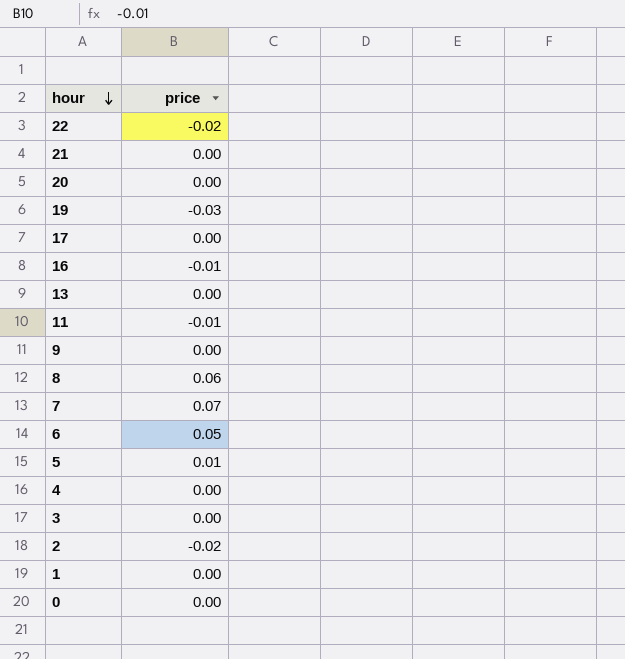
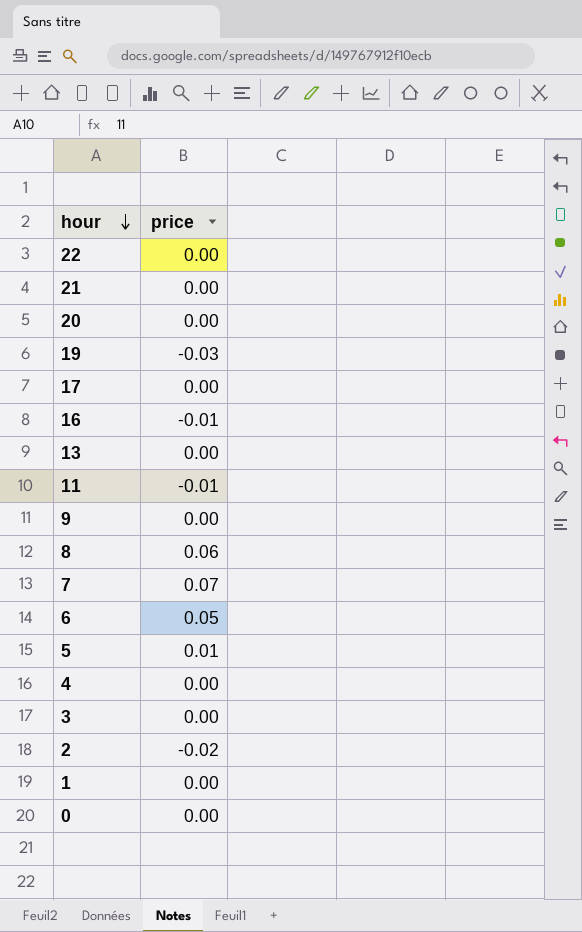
22 | price: -0.02 -> 0.00

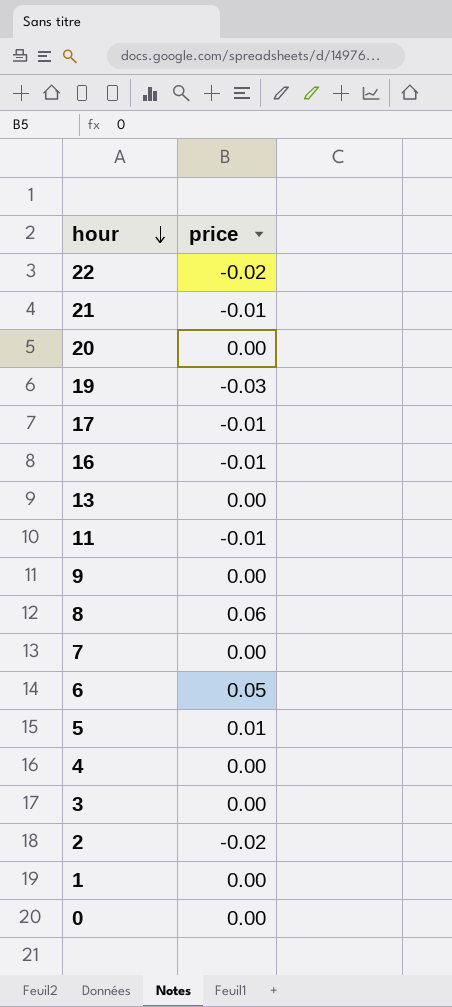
22 | price: 0.00 -> -0.02
21 | price: 0.00 -> -0.01
17 | price: 0.00 -> -0.01
7 | price: 0.07 -> 0.00

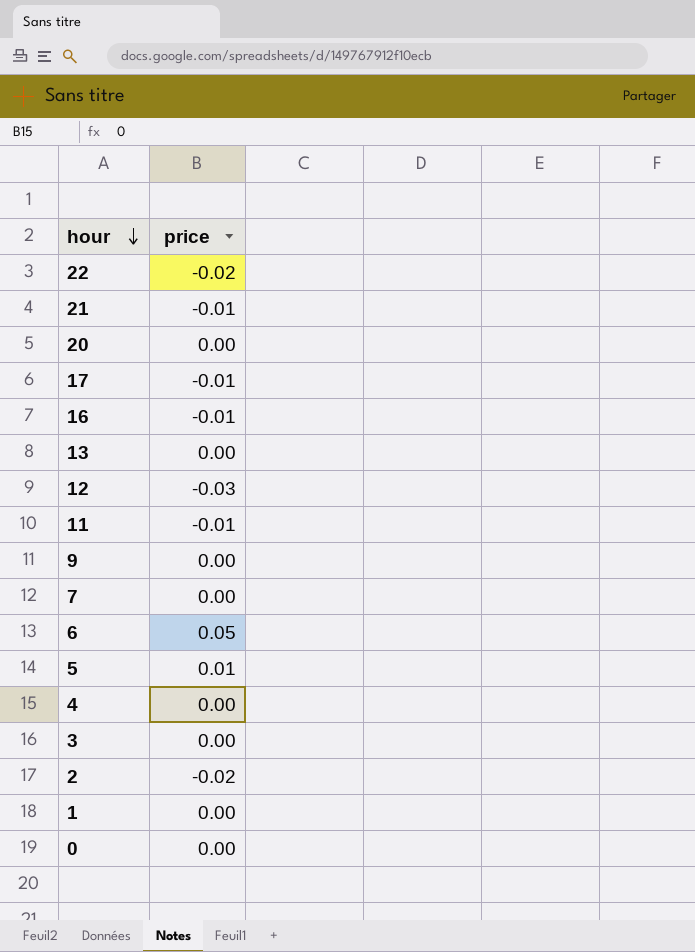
row 19: -0.03 -> none
row 8: 0.06 -> none
row 12: none -> -0.03

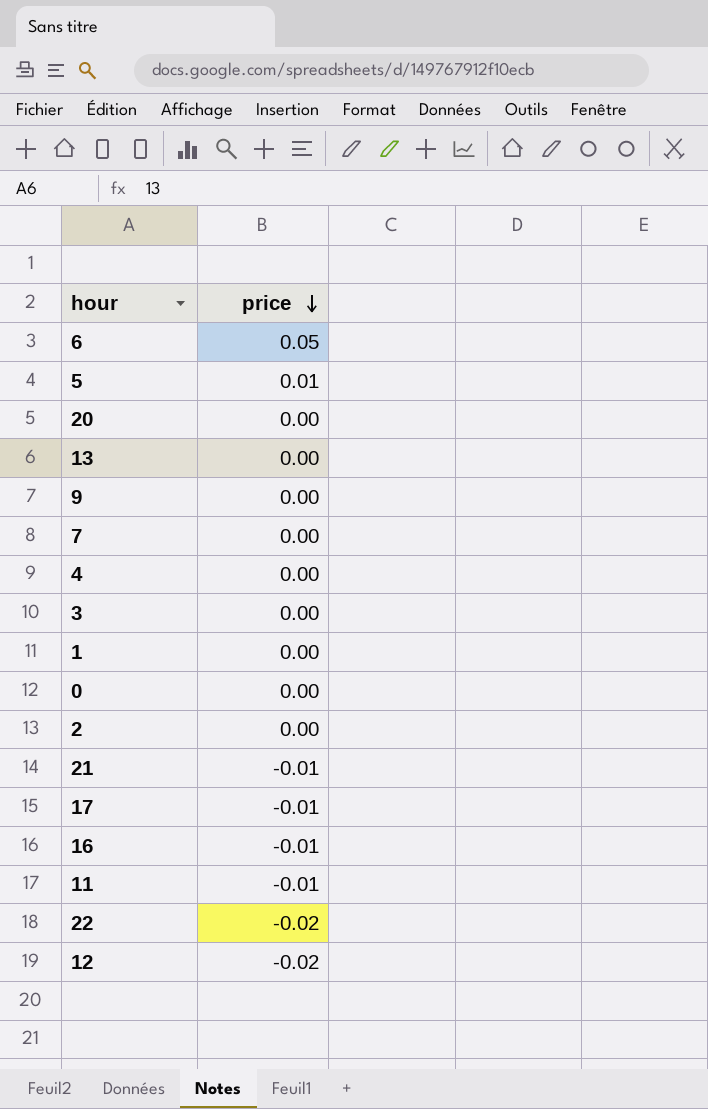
row order: hour descending -> price descending
2 | price: -0.02 -> 0.00
12 | price: -0.03 -> -0.02

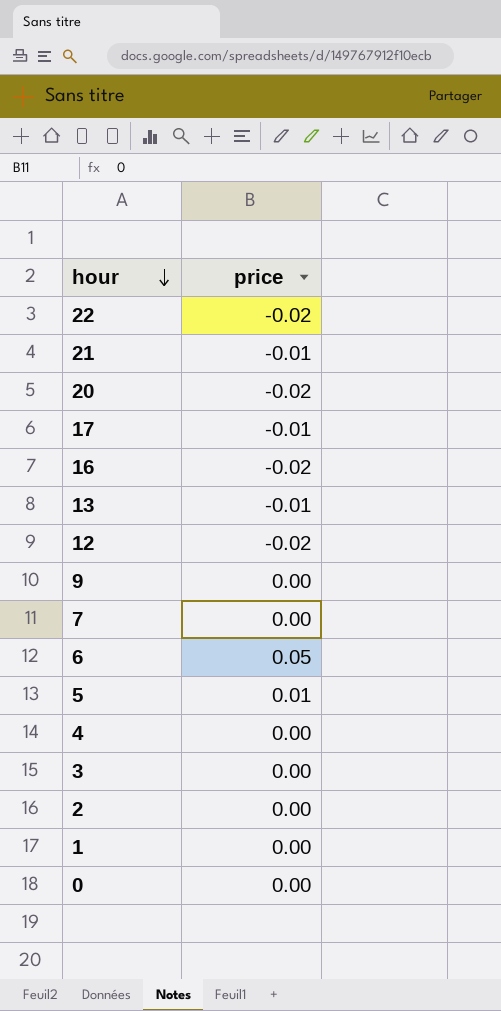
row order: price descending -> hour descending
row 11: -0.01 -> none
20 | price: 0.00 -> -0.02
16 | price: -0.01 -> -0.02
13 | price: 0.00 -> -0.01

